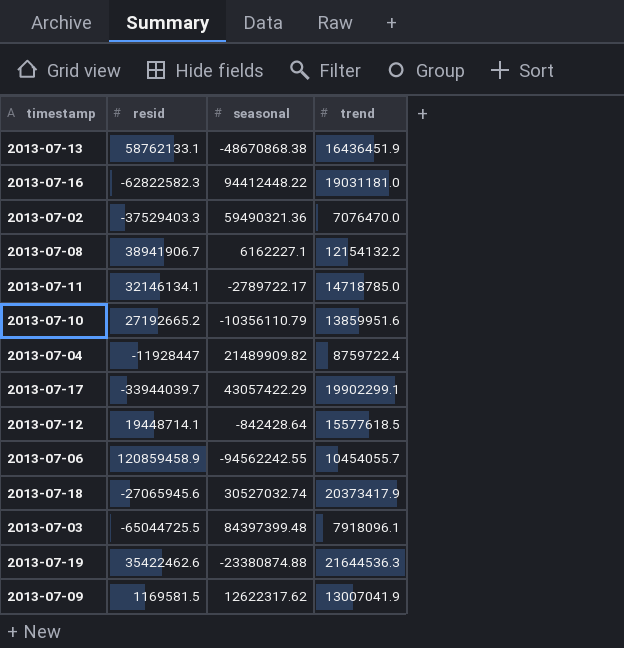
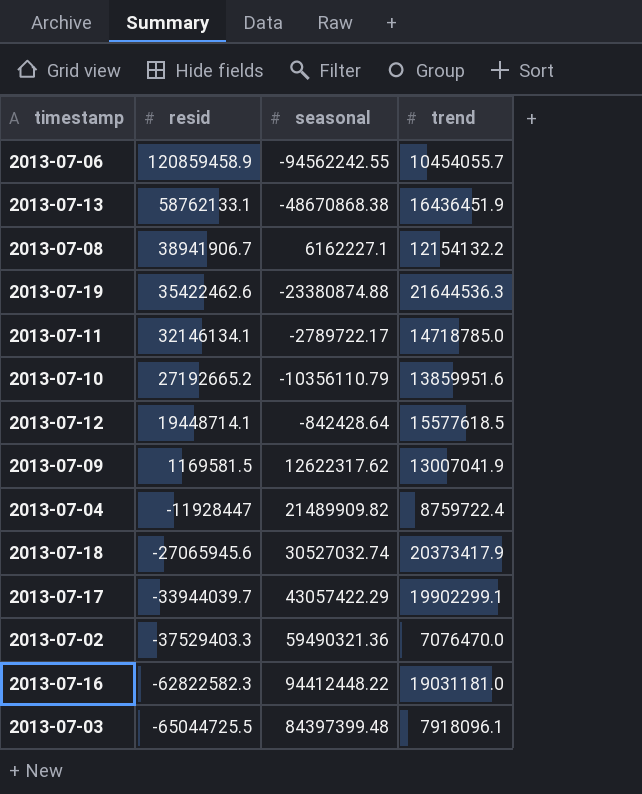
row order: none -> resid descending

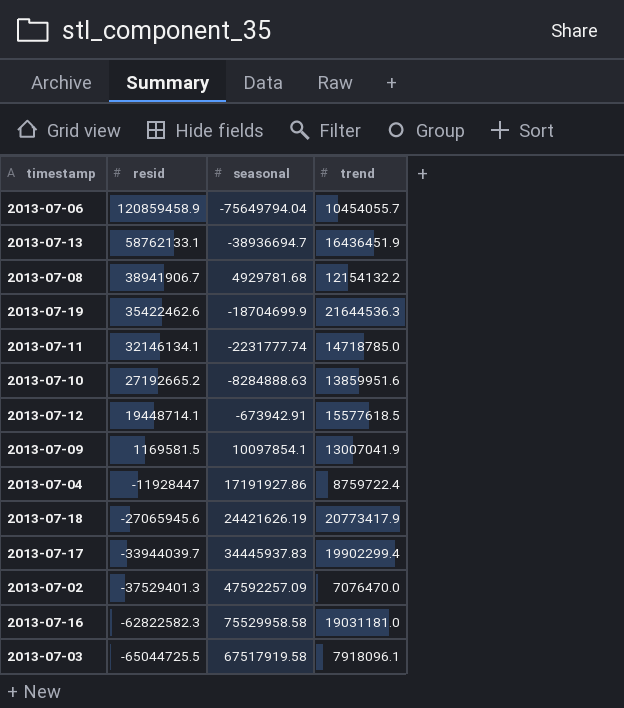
2013-07-06 | seasonal: -94562242.55 -> -75649794.04
2013-07-13 | seasonal: -48670868.38 -> -38936694.7
2013-07-08 | seasonal: 6162227.1 -> 4929781.68
2013-07-19 | seasonal: -23380874.88 -> -18704699.9
2013-07-11 | seasonal: -2789722.17 -> -2231777.74
2013-07-10 | seasonal: -10356110.79 -> -8284888.63
2013-07-12 | seasonal: -842428.64 -> -673942.91
2013-07-09 | seasonal: 12622317.62 -> 10097854.1
2013-07-04 | seasonal: 21489909.82 -> 17191927.86
2013-07-18 | seasonal: 30527032.74 -> 24421626.19
2013-07-18 | trend: 20373417.9 -> 20773417.9
2013-07-17 | seasonal: 43057422.29 -> 34445937.83
2013-07-17 | trend: 19902299.1 -> 19902299.4
2013-07-02 | resid: -37529403.3 -> -37529401.3
2013-07-02 | seasonal: 59490321.36 -> 47592257.09
2013-07-16 | seasonal: 94412448.22 -> 75529958.58
2013-07-03 | seasonal: 84397399.48 -> 67517919.58

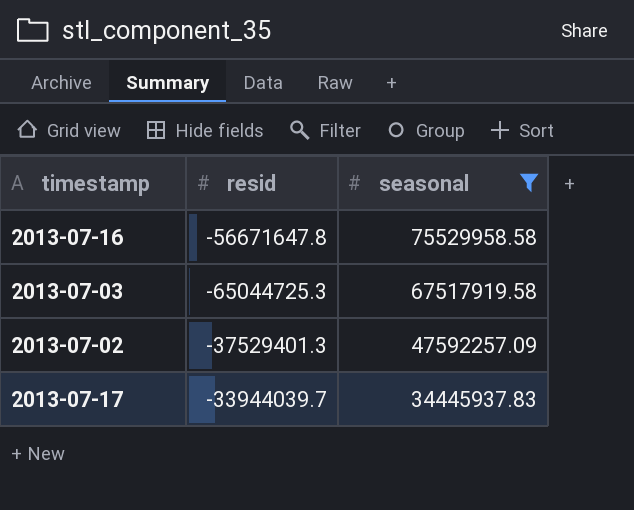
filter: none -> seasonal >= 34445937.83
row order: resid descending -> seasonal descending
column trend | position: 4 -> none
2013-07-16 | resid: -62822582.3 -> -56671647.8
2013-07-03 | resid: -65044725.5 -> -65044725.3

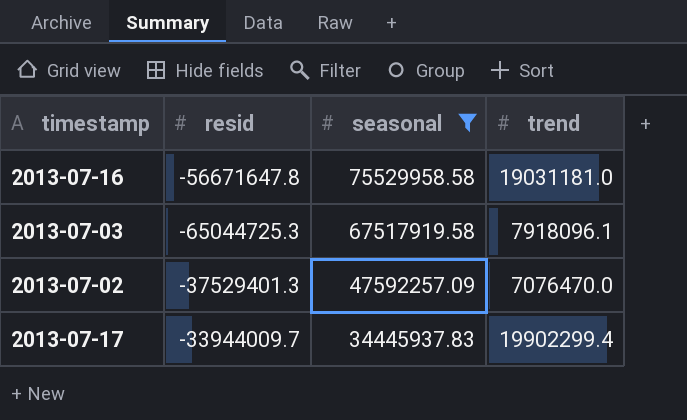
column trend | position: none -> 4
2013-07-17 | resid: -33944039.7 -> -33944009.7

